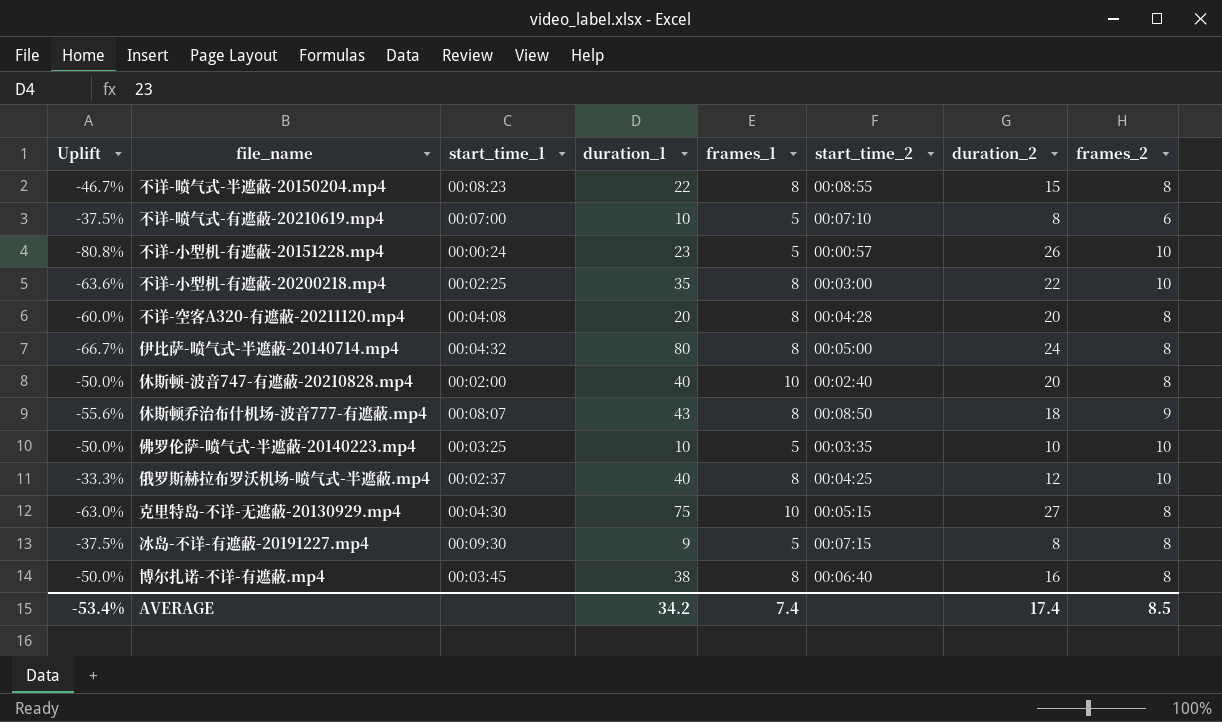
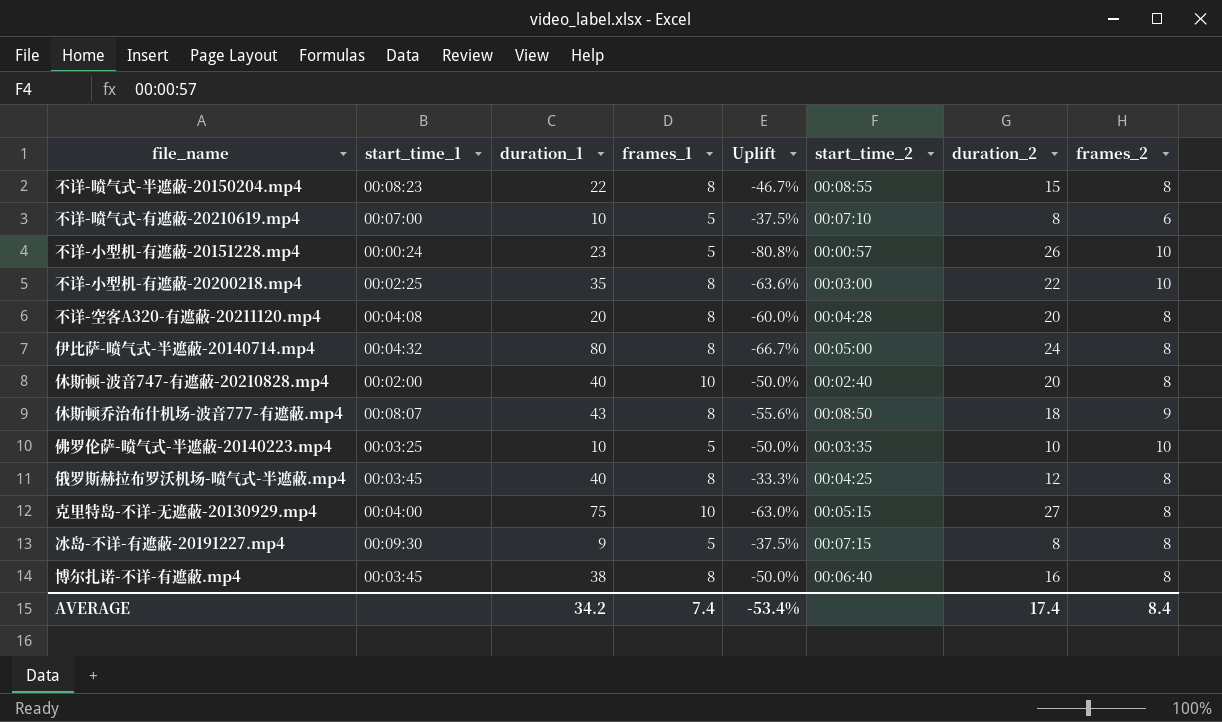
column Uplift | position: 1 -> 5
俄罗斯赫拉布罗沃机场-喷气式-半遮蔽.mp4 | start_time_1: 00:02:37 -> 00:03:45
俄罗斯赫拉布罗沃机场-喷气式-半遮蔽.mp4 | frames_2: 10 -> 8
克里特岛-不详-无遮蔽-20130929.mp4 | start_time_1: 00:04:30 -> 00:04:00
AVERAGE | frames_2: 8.5 -> 8.4

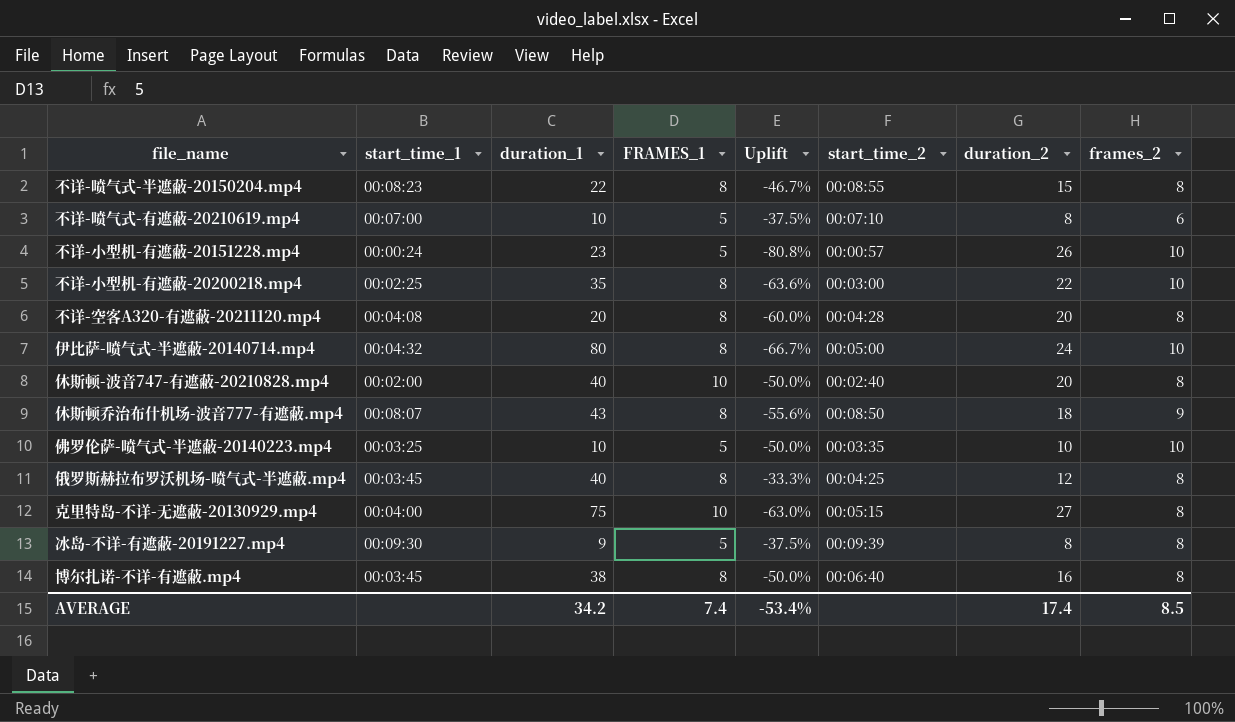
column name: frames_1 -> FRAMES_1
伊比萨-喷气式-半遮蔽-20140714.mp4 | frames_2: 8 -> 10
冰岛-不详-有遮蔽-20191227.mp4 | start_time_2: 00:07:15 -> 00:09:39
AVERAGE | frames_2: 8.4 -> 8.5

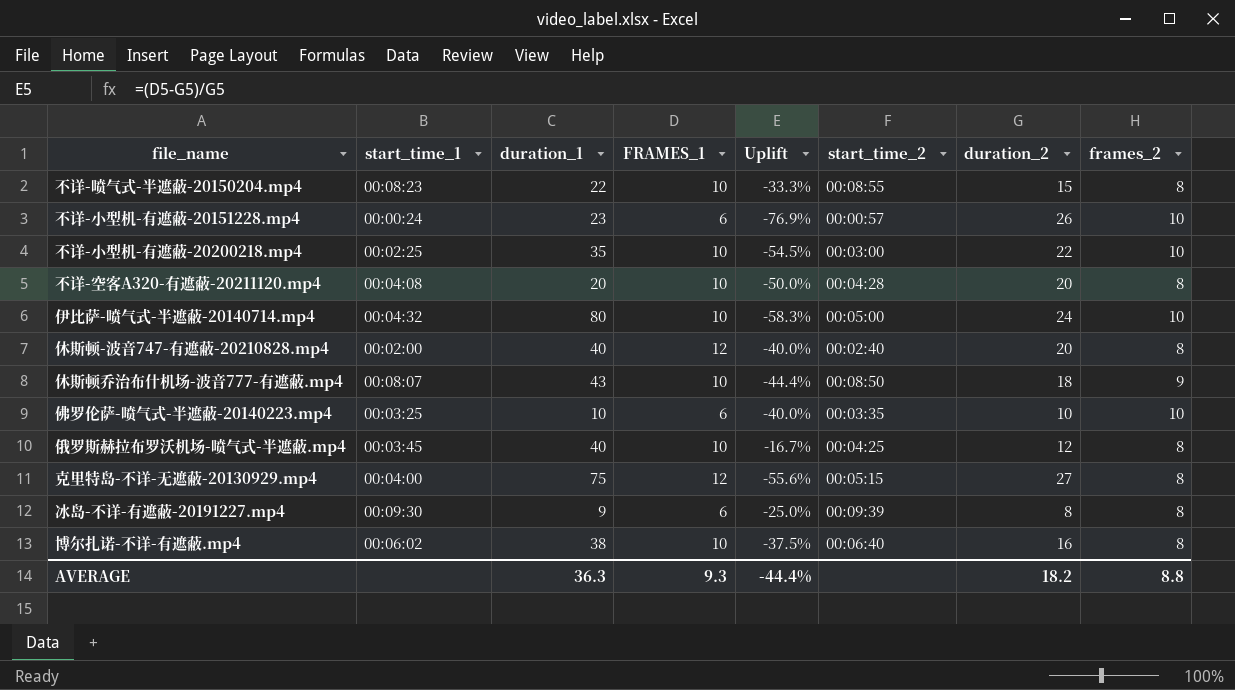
row 不详-喷气式-有遮蔽-20210619.mp4: 00:07:00 | 10 | 5 | -37.5% | 00:07:10 | 8 | 6 -> none
不详-喷气式-半遮蔽-20150204.mp4 | FRAMES_1: 8 -> 10
不详-喷气式-半遮蔽-20150204.mp4 | Uplift: -46.7% -> -33.3%
不详-小型机-有遮蔽-20151228.mp4 | FRAMES_1: 5 -> 6
不详-小型机-有遮蔽-20151228.mp4 | Uplift: -80.8% -> -76.9%
不详-小型机-有遮蔽-20200218.mp4 | FRAMES_1: 8 -> 10
不详-小型机-有遮蔽-20200218.mp4 | Uplift: -63.6% -> -54.5%
不详-空客A320-有遮蔽-20211120.mp4 | FRAMES_1: 8 -> 10
不详-空客A320-有遮蔽-20211120.mp4 | Uplift: -60.0% -> -50.0%
伊比萨-喷气式-半遮蔽-20140714.mp4 | FRAMES_1: 8 -> 10
伊比萨-喷气式-半遮蔽-20140714.mp4 | Uplift: -66.7% -> -58.3%
休斯顿-波音747-有遮蔽-20210828.mp4 | FRAMES_1: 10 -> 12
休斯顿-波音747-有遮蔽-20210828.mp4 | Uplift: -50.0% -> -40.0%
休斯顿乔治布什机场-波音777-有遮蔽.mp4 | FRAMES_1: 8 -> 10
休斯顿乔治布什机场-波音777-有遮蔽.mp4 | Uplift: -55.6% -> -44.4%
佛罗伦萨-喷气式-半遮蔽-20140223.mp4 | FRAMES_1: 5 -> 6
佛罗伦萨-喷气式-半遮蔽-20140223.mp4 | Uplift: -50.0% -> -40.0%
俄罗斯赫拉布罗沃机场-喷气式-半遮蔽.mp4 | FRAMES_1: 8 -> 10
俄罗斯赫拉布罗沃机场-喷气式-半遮蔽.mp4 | Uplift: -33.3% -> -16.7%
克里特岛-不详-无遮蔽-20130929.mp4 | FRAMES_1: 10 -> 12
克里特岛-不详-无遮蔽-20130929.mp4 | Uplift: -63.0% -> -55.6%
冰岛-不详-有遮蔽-20191227.mp4 | FRAMES_1: 5 -> 6
冰岛-不详-有遮蔽-20191227.mp4 | Uplift: -37.5% -> -25.0%
博尔扎诺-不详-有遮蔽.mp4 | start_time_1: 00:03:45 -> 00:06:02
博尔扎诺-不详-有遮蔽.mp4 | FRAMES_1: 8 -> 10
博尔扎诺-不详-有遮蔽.mp4 | Uplift: -50.0% -> -37.5%
AVERAGE | duration_1: 34.2 -> 36.3
AVERAGE | FRAMES_1: 7.4 -> 9.3
AVERAGE | Uplift: -53.4% -> -44.4%
AVERAGE | duration_2: 17.4 -> 18.2
AVERAGE | frames_2: 8.5 -> 8.8

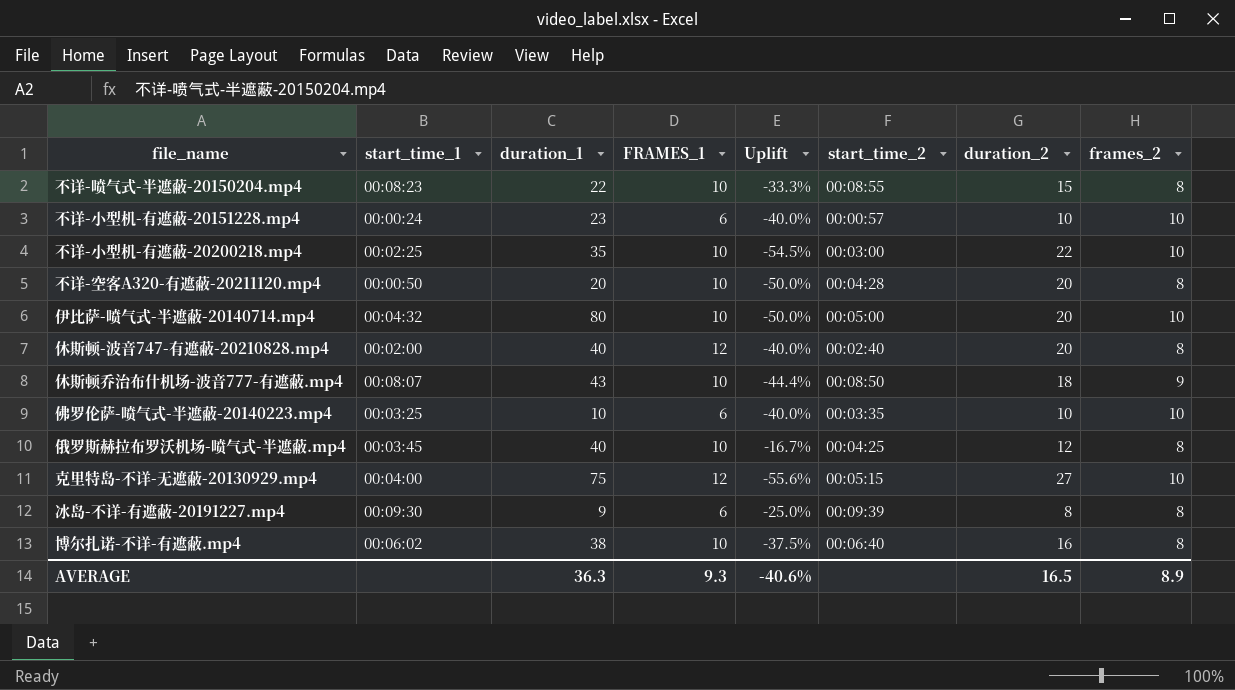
不详-小型机-有遮蔽-20151228.mp4 | Uplift: -76.9% -> -40.0%
不详-小型机-有遮蔽-20151228.mp4 | duration_2: 26 -> 10
不详-空客A320-有遮蔽-20211120.mp4 | start_time_1: 00:04:08 -> 00:00:50
伊比萨-喷气式-半遮蔽-20140714.mp4 | Uplift: -58.3% -> -50.0%
伊比萨-喷气式-半遮蔽-20140714.mp4 | duration_2: 24 -> 20
克里特岛-不详-无遮蔽-20130929.mp4 | frames_2: 8 -> 10
AVERAGE | Uplift: -44.4% -> -40.6%
AVERAGE | duration_2: 18.2 -> 16.5
AVERAGE | frames_2: 8.8 -> 8.9

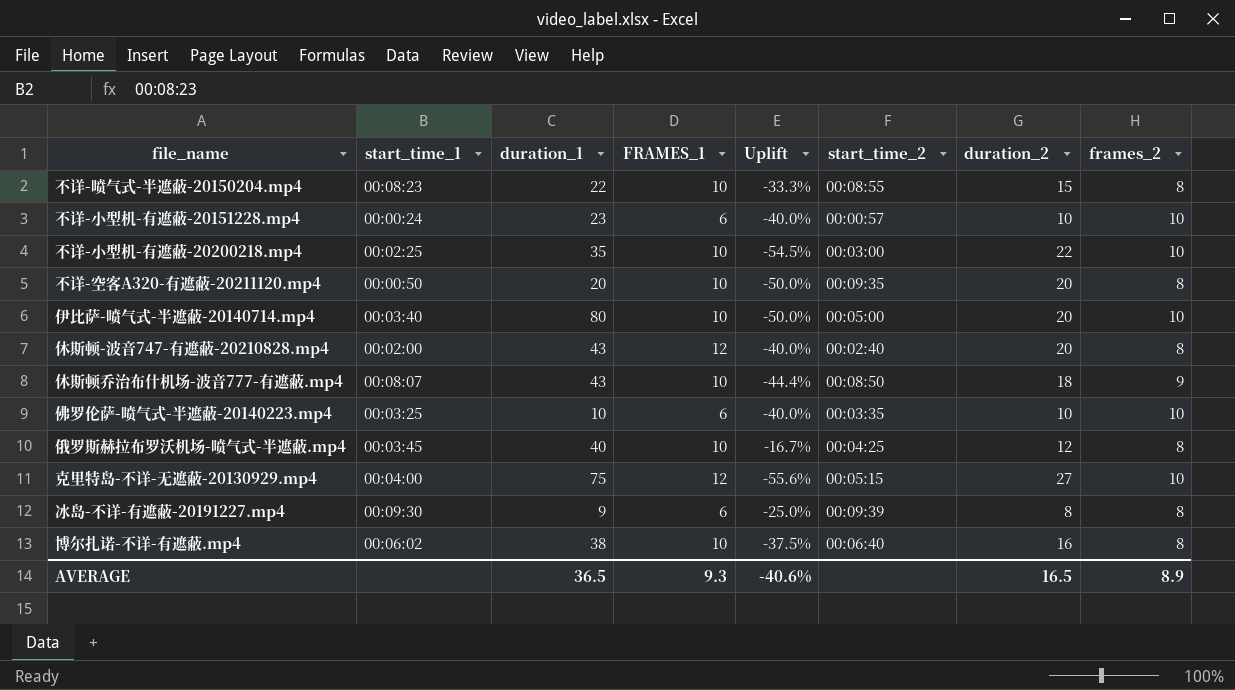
不详-空客A320-有遮蔽-20211120.mp4 | start_time_2: 00:04:28 -> 00:09:35
伊比萨-喷气式-半遮蔽-20140714.mp4 | start_time_1: 00:04:32 -> 00:03:40
休斯顿-波音747-有遮蔽-20210828.mp4 | duration_1: 40 -> 43
AVERAGE | duration_1: 36.3 -> 36.5

